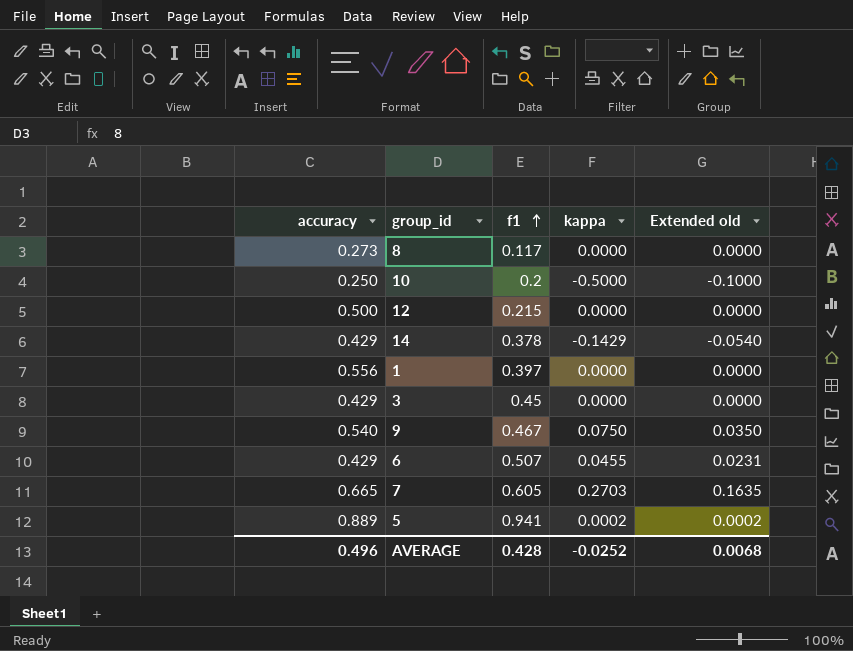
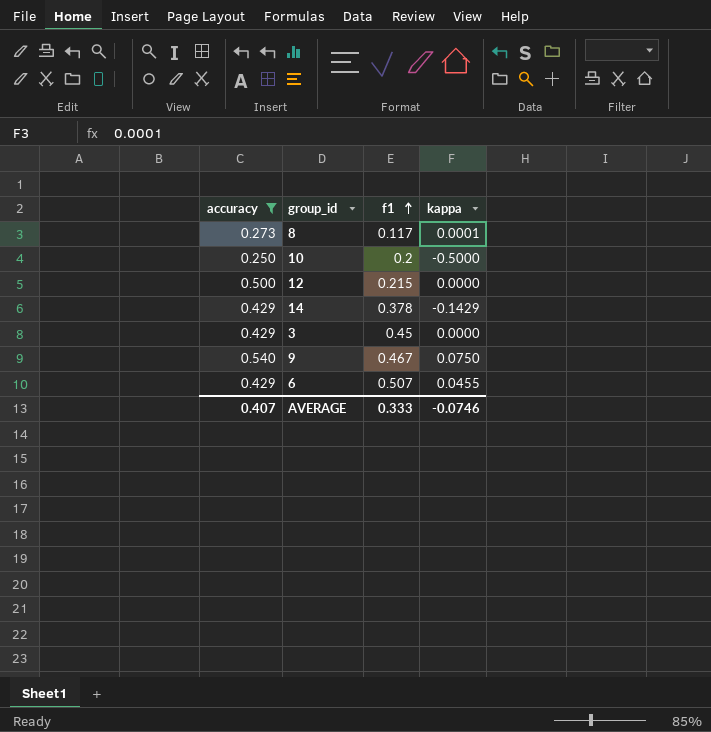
filter: none -> accuracy <= 0.540
column Extended old | formula: [f1] * [kappa] -> none
8 | kappa: 0.0000 -> 0.0001
AVERAGE | accuracy: 0.496 -> 0.407
AVERAGE | f1: 0.428 -> 0.333
AVERAGE | kappa: -0.0252 -> -0.0746

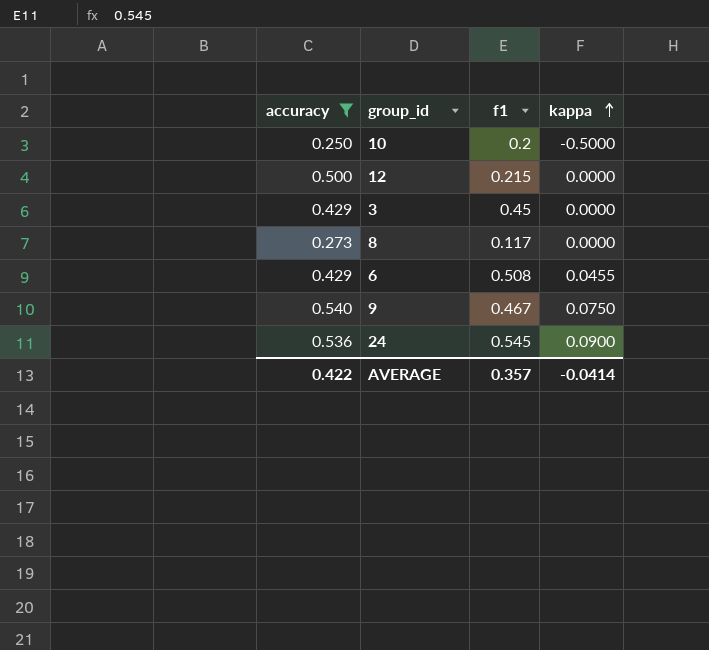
row order: f1 ascending -> kappa ascending
row 14: 0.429 | 0.378 | -0.1429 -> none
8 | kappa: 0.0001 -> 0.0000
6 | f1: 0.507 -> 0.508
row 24: none -> 0.536 | 0.545 | 0.0900
AVERAGE | accuracy: 0.407 -> 0.422
AVERAGE | f1: 0.333 -> 0.357
AVERAGE | kappa: -0.0746 -> -0.0414

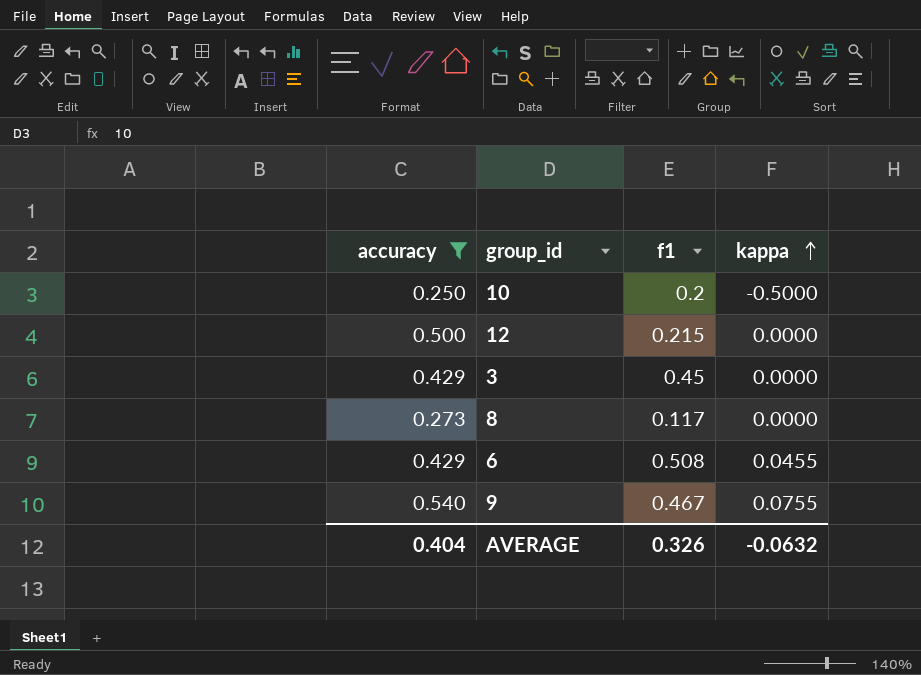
row 24: 0.536 | 0.545 | 0.0900 -> none
9 | kappa: 0.0750 -> 0.0755
AVERAGE | accuracy: 0.422 -> 0.404
AVERAGE | f1: 0.357 -> 0.326
AVERAGE | kappa: -0.0414 -> -0.0632

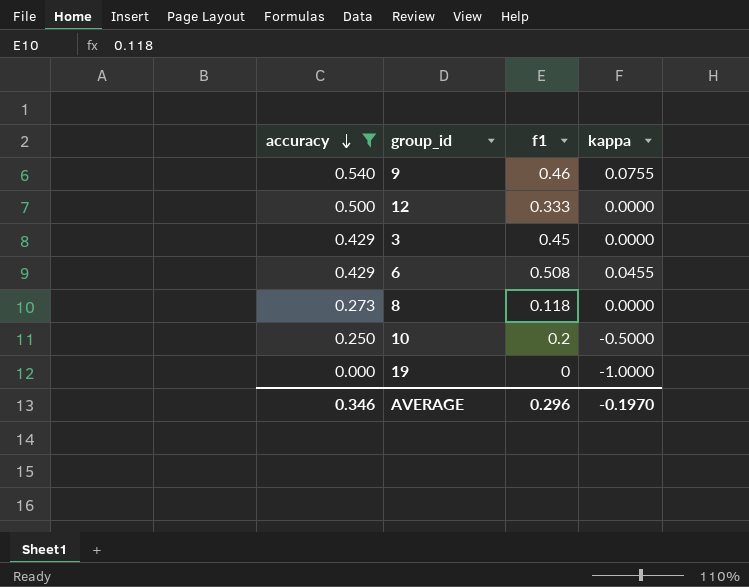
row order: kappa ascending -> accuracy descending
9 | f1: 0.467 -> 0.46
12 | f1: 0.215 -> 0.333
8 | f1: 0.117 -> 0.118
row 19: none -> 0.000 | 0 | -1.0000
AVERAGE | accuracy: 0.404 -> 0.346
AVERAGE | f1: 0.326 -> 0.296
AVERAGE | kappa: -0.0632 -> -0.1970

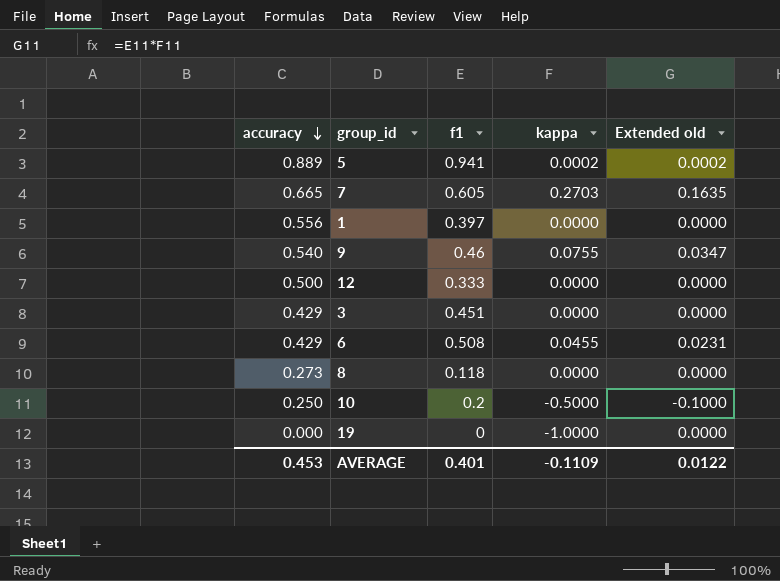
filter: accuracy <= 0.540 -> none
column Extended old | formula: none -> [f1] * [kappa]
3 | f1: 0.45 -> 0.451
AVERAGE | accuracy: 0.346 -> 0.453
AVERAGE | f1: 0.296 -> 0.401
AVERAGE | kappa: -0.1970 -> -0.1109

